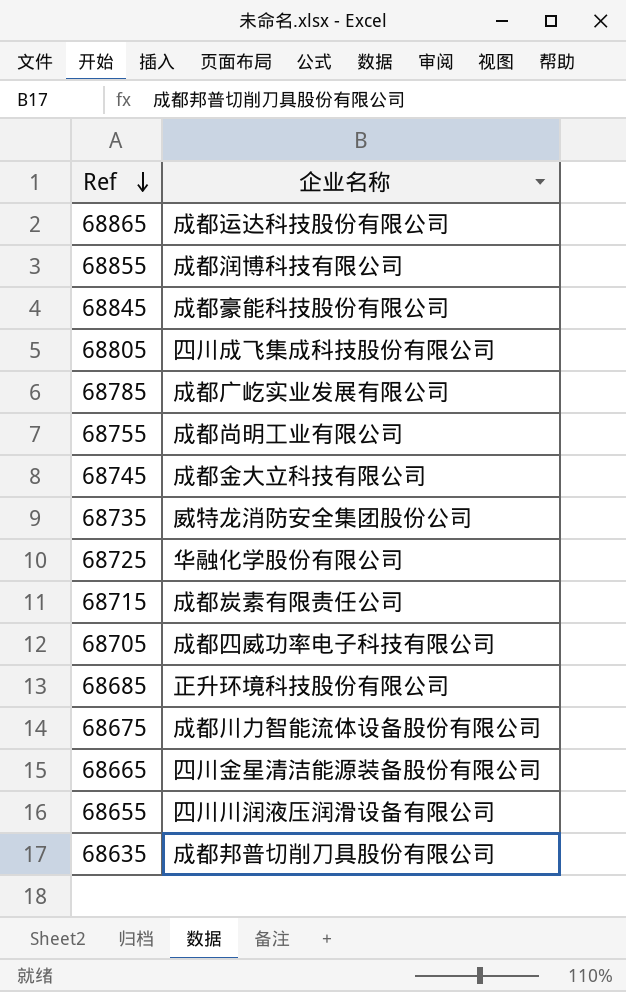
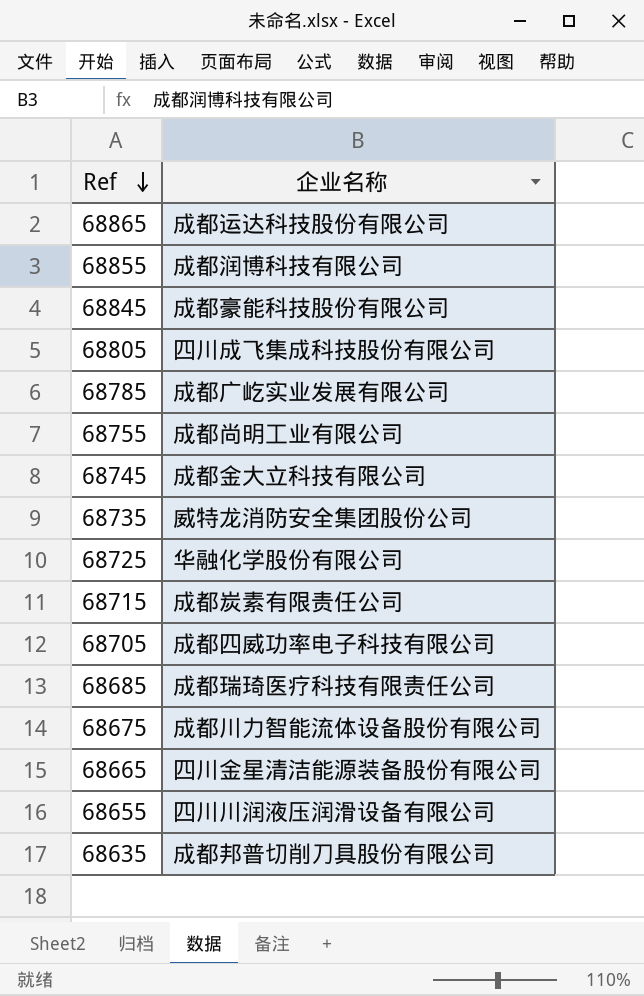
68685 | 企业名称: 正升环境科技股份有限公司 -> 成都瑞琦医疗科技有限责任公司

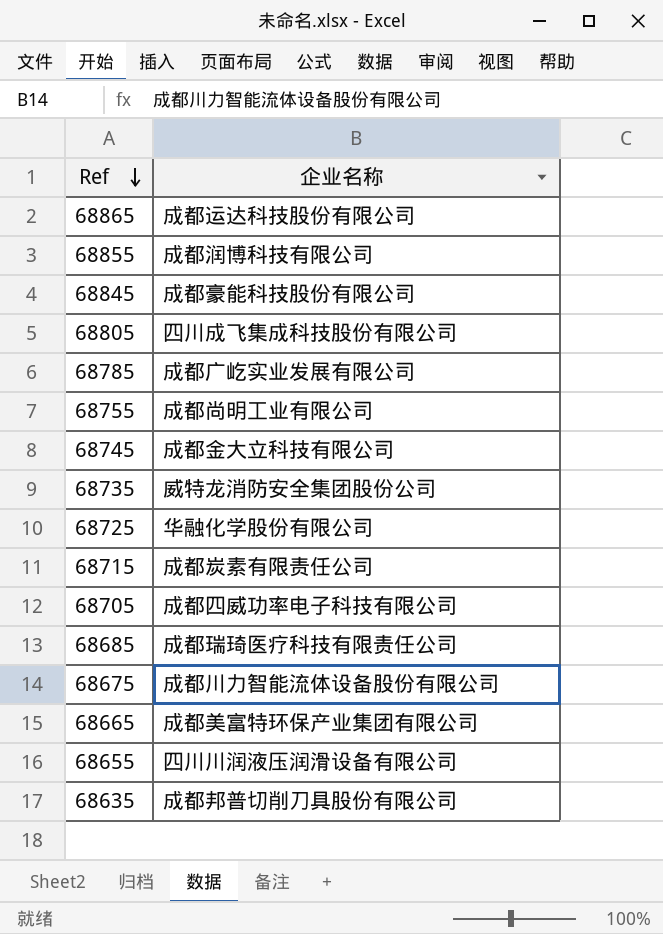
68665 | 企业名称: 四川金星清洁能源装备股份有限公司 -> 成都美富特环保产业集团有限公司

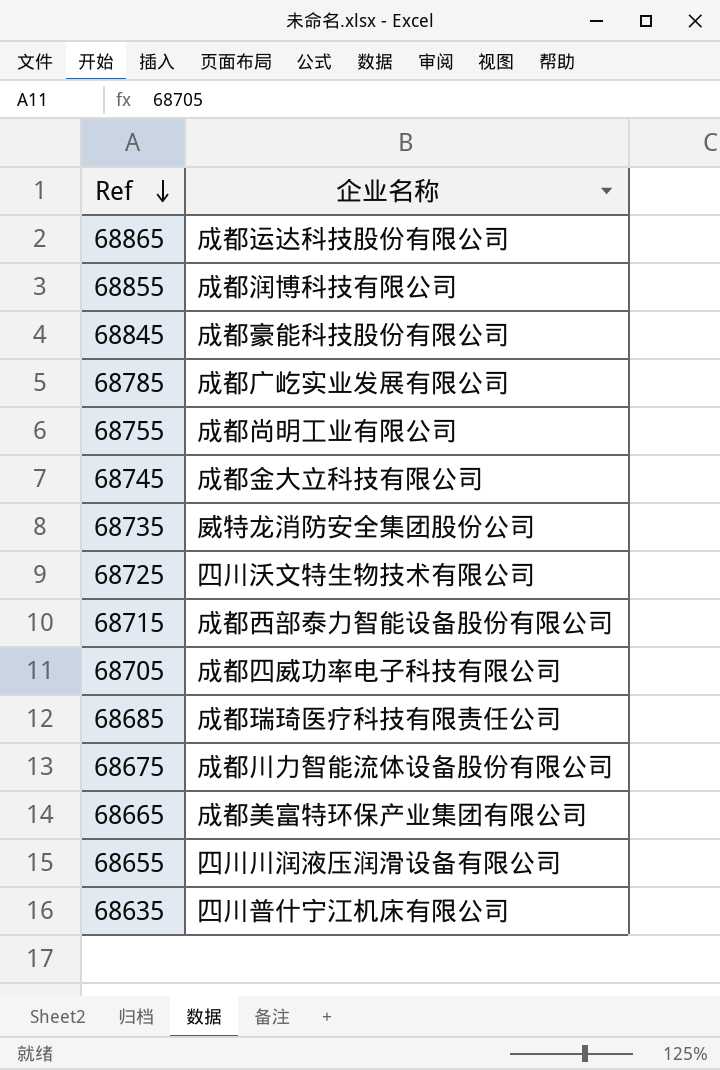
row 68805: 四川成飞集成科技股份有限公司 -> none
68725 | 企业名称: 华融化学股份有限公司 -> 四川沃文特生物技术有限公司
68715 | 企业名称: 成都炭素有限责任公司 -> 成都西部泰力智能设备股份有限公司
68635 | 企业名称: 成都邦普切削刀具股份有限公司 -> 四川普什宁江机床有限公司

